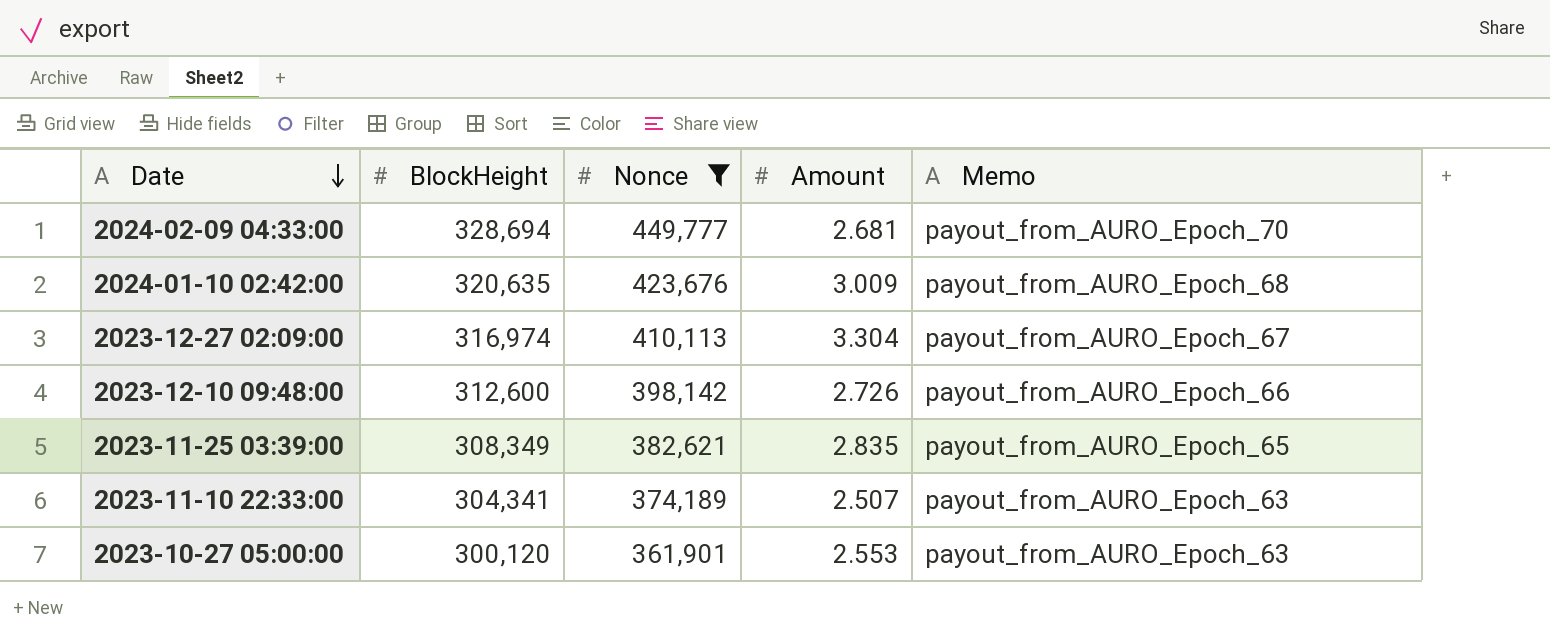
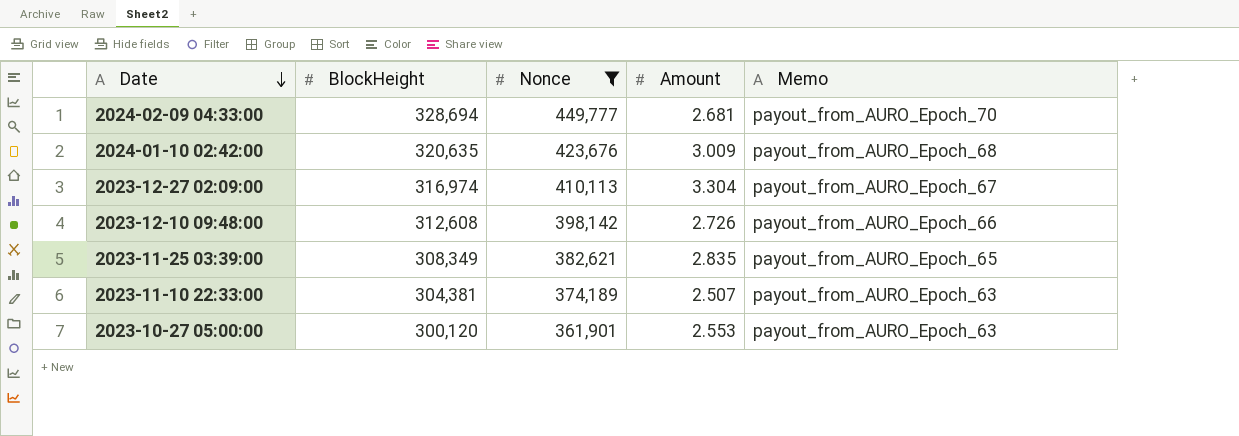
2023-12-10 09:48:00 | BlockHeight: 312,600 -> 312,608
2023-11-10 22:33:00 | BlockHeight: 304,341 -> 304,381

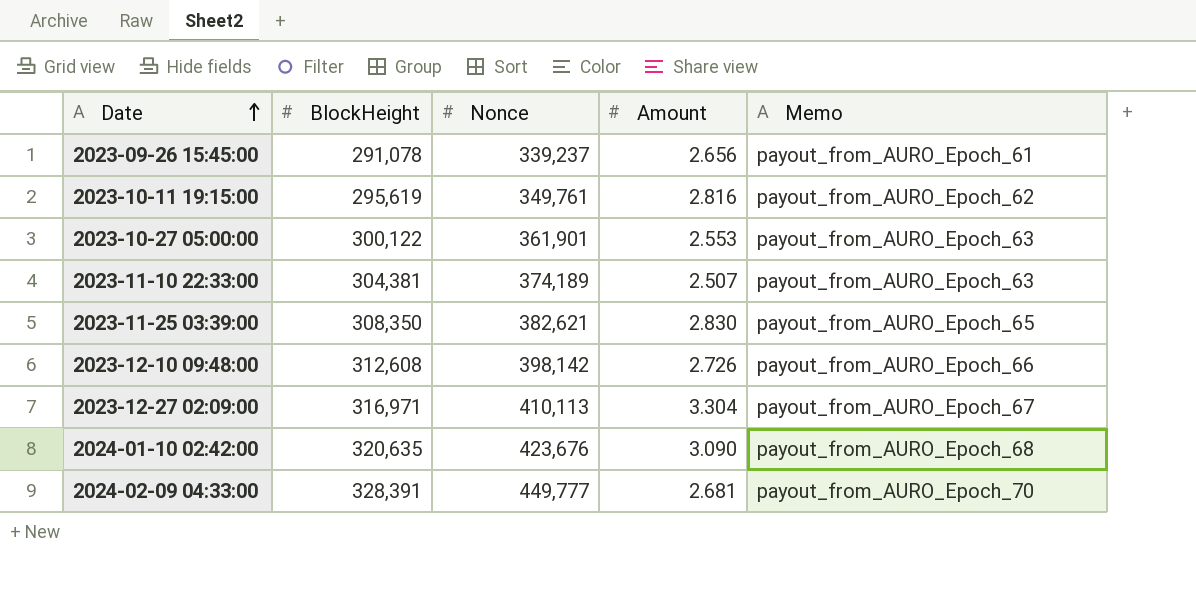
filter: Nonce >= 361,901 -> none
row order: Date descending -> Date ascending
2023-10-27 05:00:00 | BlockHeight: 300,120 -> 300,122
2023-11-25 03:39:00 | BlockHeight: 308,349 -> 308,350
2023-11-25 03:39:00 | Amount: 2.835 -> 2.830
2023-12-27 02:09:00 | BlockHeight: 316,974 -> 316,971
2024-01-10 02:42:00 | Amount: 3.009 -> 3.090
2024-02-09 04:33:00 | BlockHeight: 328,694 -> 328,391

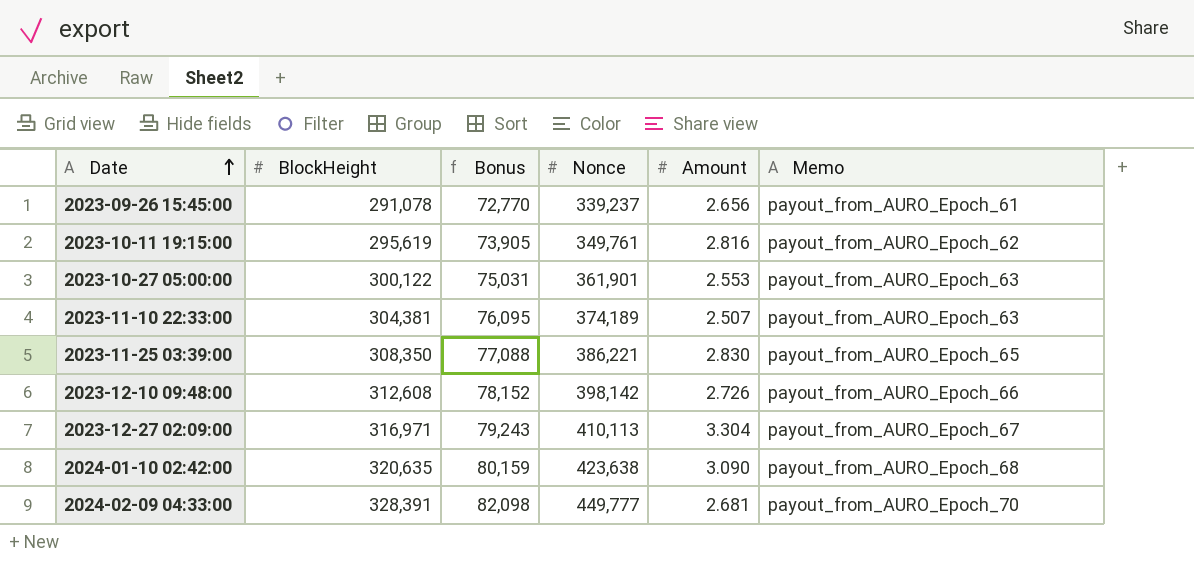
column Bonus | formula: none -> [BlockHeight] * 0.25
2023-11-25 03:39:00 | Nonce: 382,621 -> 386,221
2024-01-10 02:42:00 | Nonce: 423,676 -> 423,638

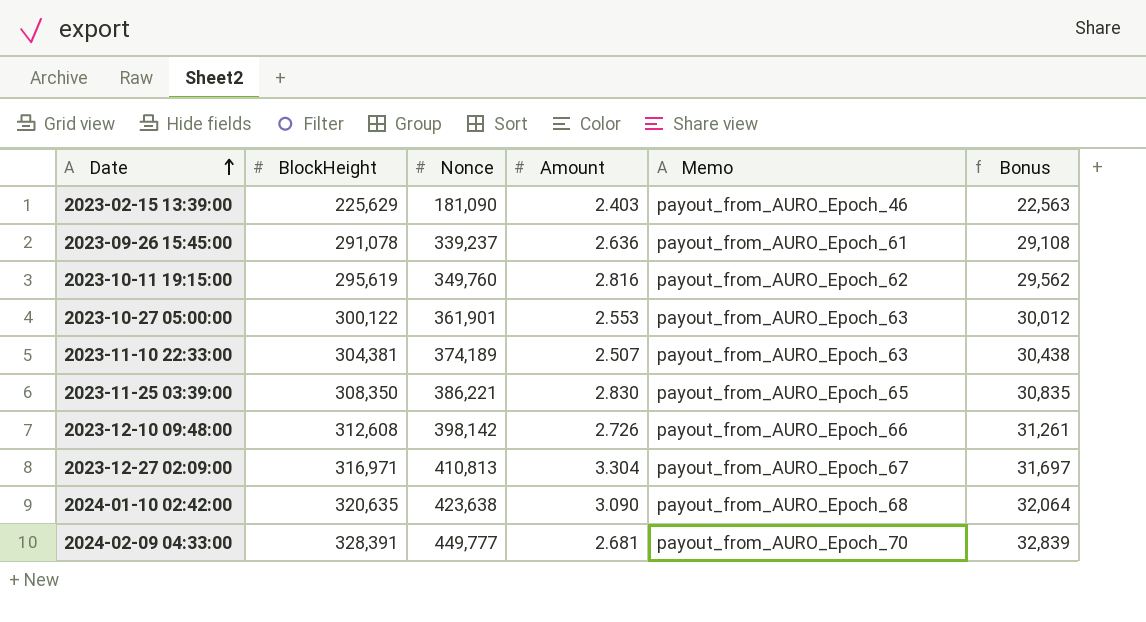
column Bonus | formula: [BlockHeight] * 0.25 -> [BlockHeight] * 0.1
column Bonus | position: 3 -> 6
row 2023-02-15 13:39:00: none -> 225,629 | 181,090 | 2.403 | payout_from_AURO_Epoch_46 | 22,563
2023-09-26 15:45:00 | Amount: 2.656 -> 2.636
2023-10-11 19:15:00 | Nonce: 349,761 -> 349,760
2023-12-27 02:09:00 | Nonce: 410,113 -> 410,813

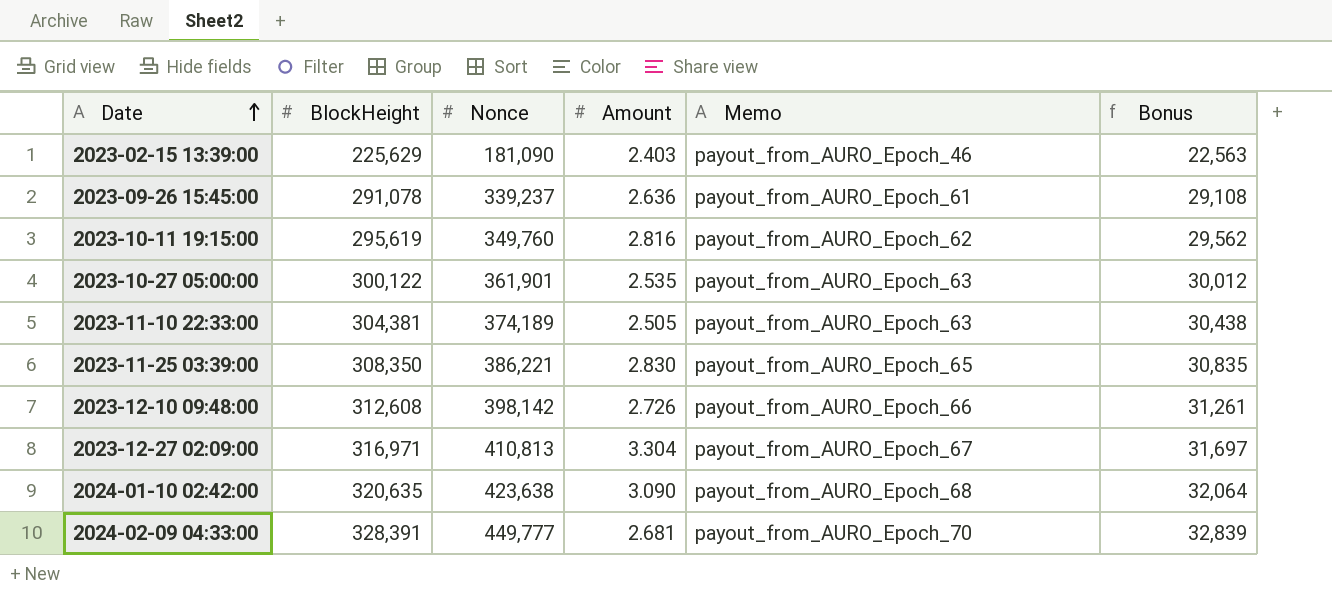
2023-10-27 05:00:00 | Amount: 2.553 -> 2.535
2023-11-10 22:33:00 | Amount: 2.507 -> 2.505

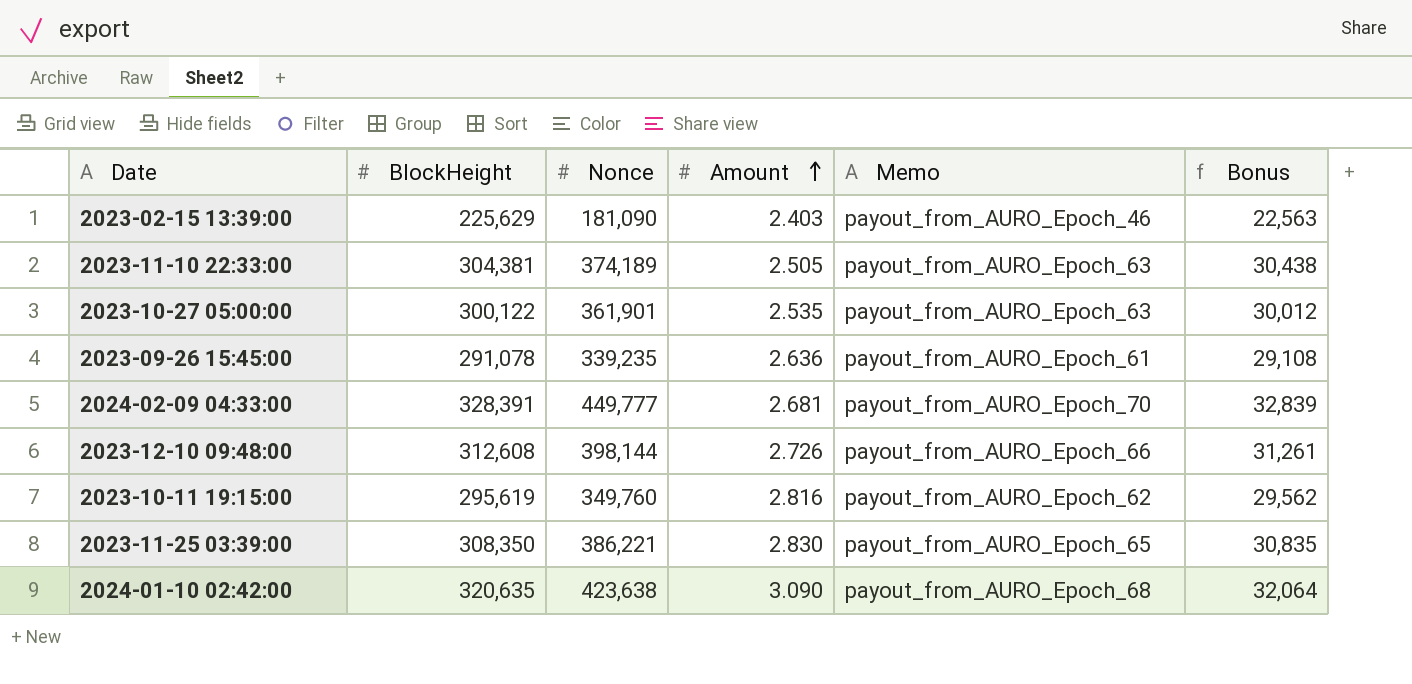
row order: Date ascending -> Amount ascending
row 2023-12-27 02:09:00: 316,971 | 410,813 | 3.304 | payout_from_AURO_Epoch_67 | 31,697 -> none
2023-09-26 15:45:00 | Nonce: 339,237 -> 339,235
2023-12-10 09:48:00 | Nonce: 398,142 -> 398,144

